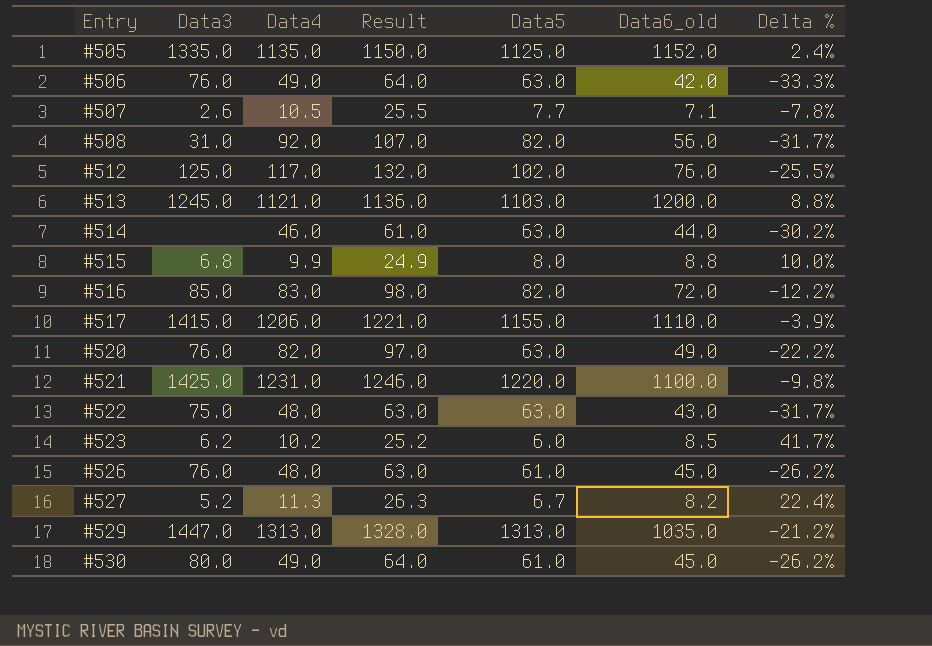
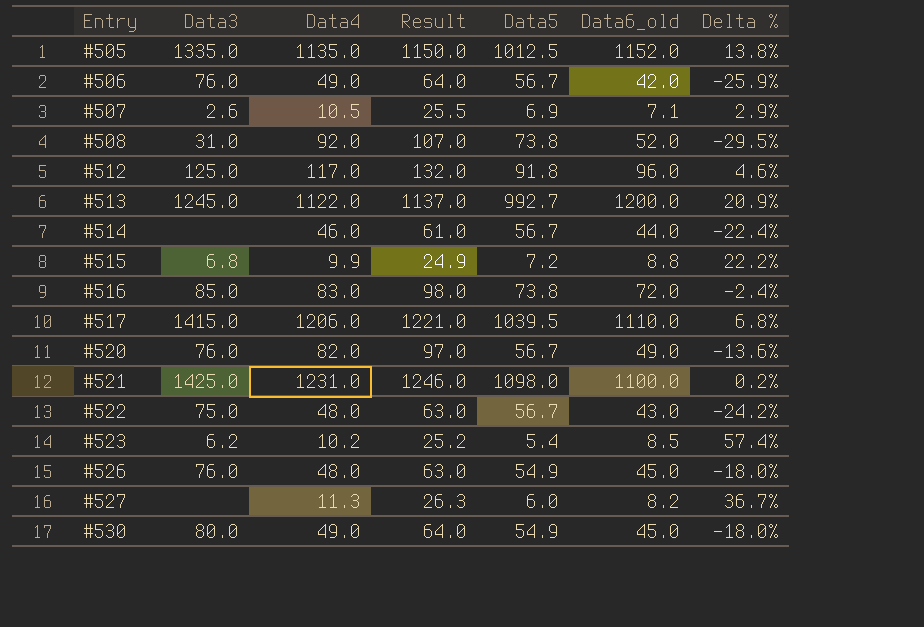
row #529: 1447.0 | 1313.0 | 1328.0 | 1313.0 | 1035.0 | -21.2% -> none
#505 | Data5: 1125.0 -> 1012.5
#505 | Delta %: 2.4% -> 13.8%
#506 | Data5: 63.0 -> 56.7
#506 | Delta %: -33.3% -> -25.9%
#507 | Data5: 7.7 -> 6.9
#507 | Delta %: -7.8% -> 2.9%
#508 | Data5: 82.0 -> 73.8
#508 | Data6_old: 56.0 -> 52.0
#508 | Delta %: -31.7% -> -29.5%
#512 | Data5: 102.0 -> 91.8
#512 | Data6_old: 76.0 -> 96.0
#512 | Delta %: -25.5% -> 4.6%
#513 | Data4: 1121.0 -> 1122.0
#513 | Result: 1136.0 -> 1137.0
#513 | Data5: 1103.0 -> 992.7
#513 | Delta %: 8.8% -> 20.9%
#514 | Data5: 63.0 -> 56.7
#514 | Delta %: -30.2% -> -22.4%
#515 | Data5: 8.0 -> 7.2
#515 | Delta %: 10.0% -> 22.2%
#516 | Data5: 82.0 -> 73.8
#516 | Delta %: -12.2% -> -2.4%
#517 | Data5: 1155.0 -> 1039.5
#517 | Delta %: -3.9% -> 6.8%
#520 | Data5: 63.0 -> 56.7
#520 | Delta %: -22.2% -> -13.6%
#521 | Data5: 1220.0 -> 1098.0
#521 | Delta %: -9.8% -> 0.2%
#522 | Data5: 63.0 -> 56.7
#522 | Delta %: -31.7% -> -24.2%
#523 | Data5: 6.0 -> 5.4
#523 | Delta %: 41.7% -> 57.4%
#526 | Data5: 61.0 -> 54.9
#526 | Delta %: -26.2% -> -18.0%
#527 | Data3: 5.2 -> none
#527 | Data5: 6.7 -> 6.0
#527 | Delta %: 22.4% -> 36.7%
#530 | Data5: 61.0 -> 54.9
#530 | Delta %: -26.2% -> -18.0%

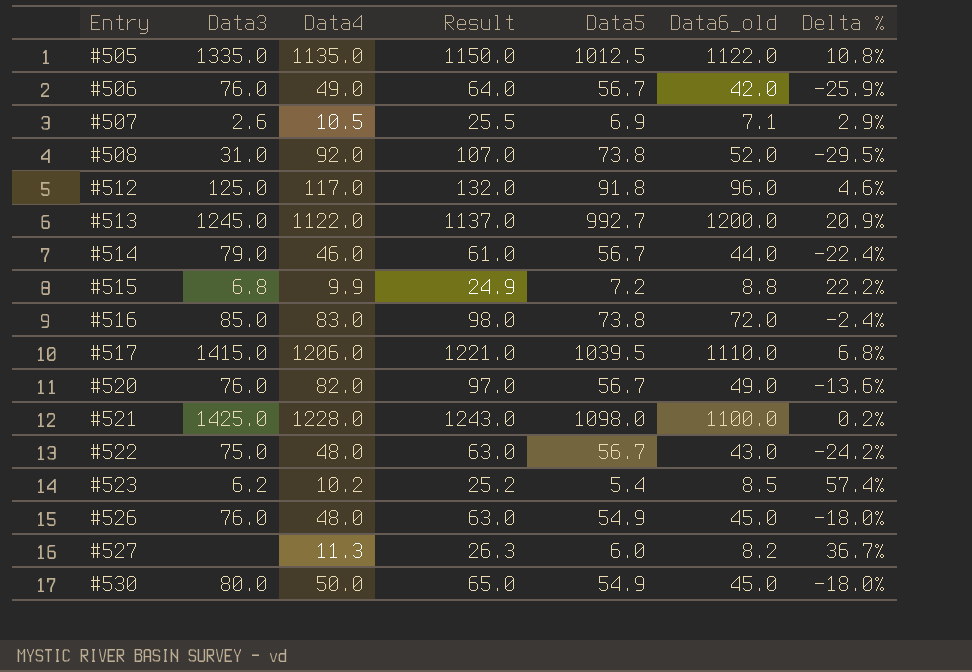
#505 | Data6_old: 1152.0 -> 1122.0
#505 | Delta %: 13.8% -> 10.8%
#514 | Data3: none -> 79.0
#521 | Data4: 1231.0 -> 1228.0
#521 | Result: 1246.0 -> 1243.0
#530 | Data4: 49.0 -> 50.0
#530 | Result: 64.0 -> 65.0

